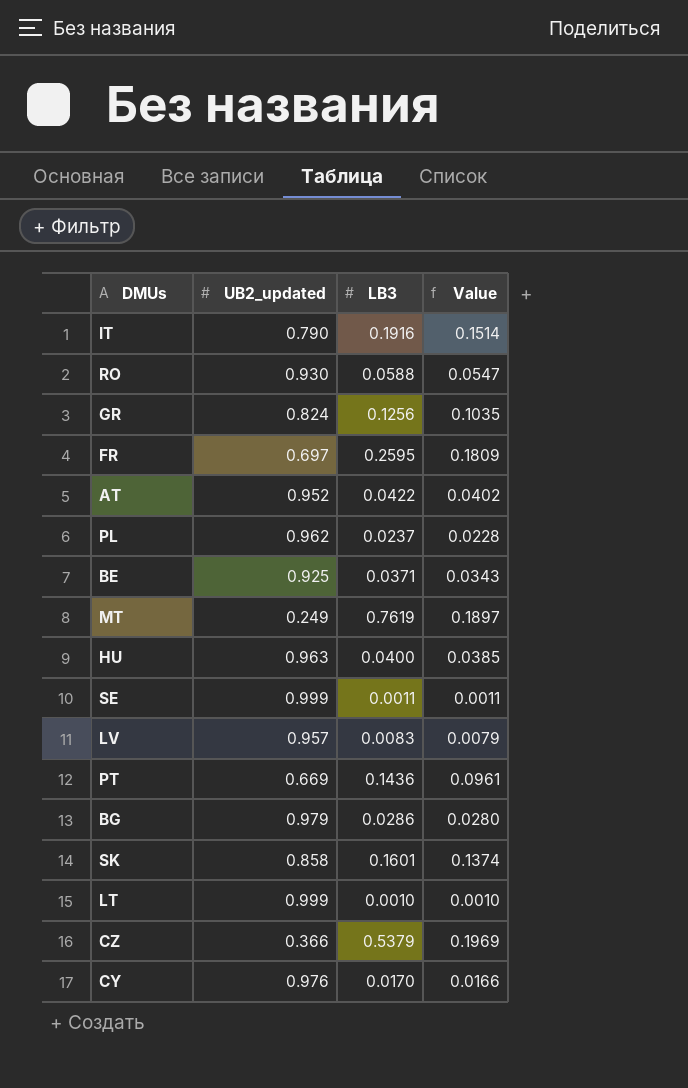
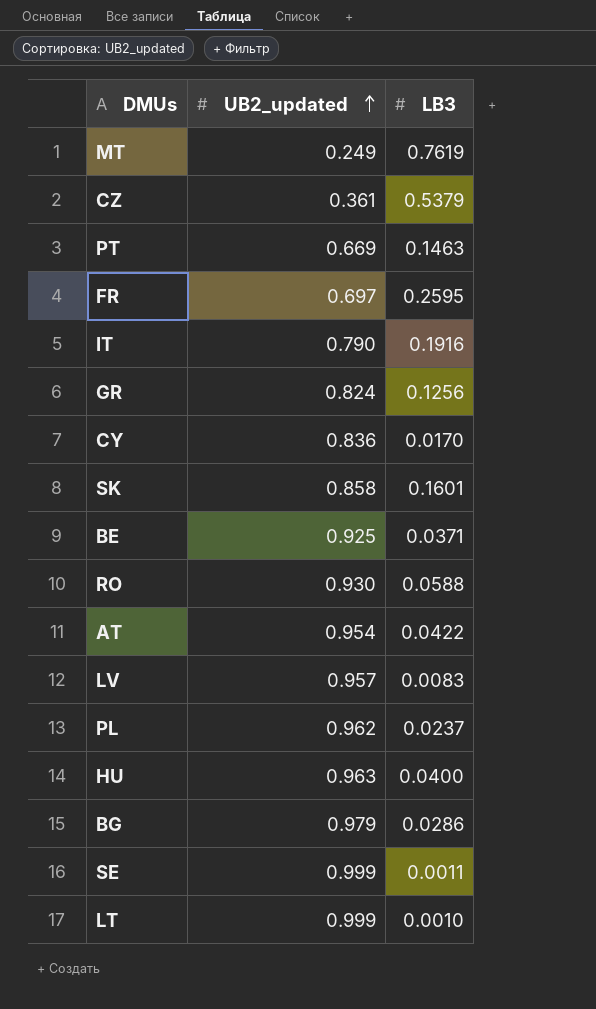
row order: none -> UB2_updated ascending
column Value | formula: [UB2_updated] * [LB3] -> none
CZ | UB2_updated: 0.366 -> 0.361
PT | LB3: 0.1436 -> 0.1463
CY | UB2_updated: 0.976 -> 0.836
AT | UB2_updated: 0.952 -> 0.954

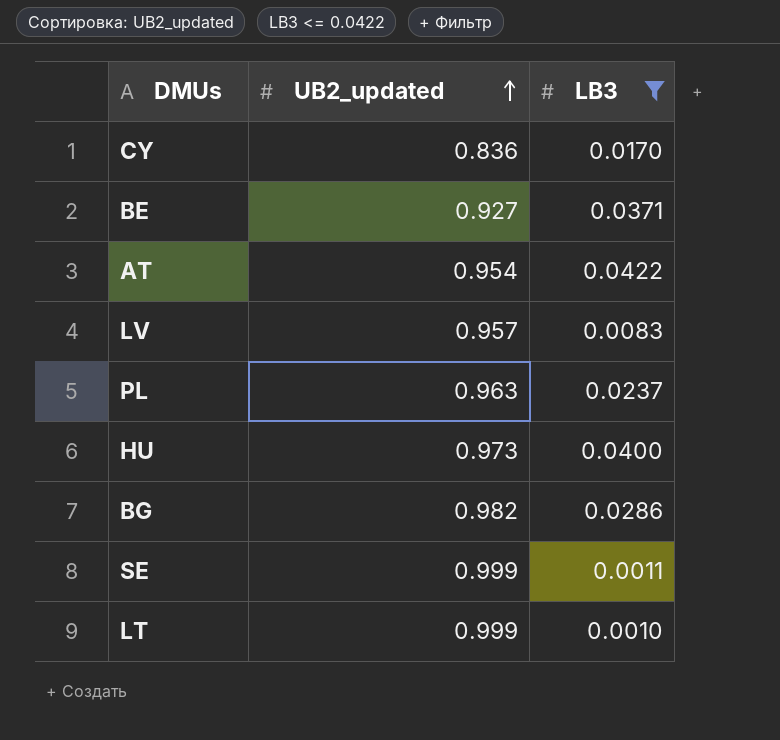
filter: none -> LB3 <= 0.0422
BE | UB2_updated: 0.925 -> 0.927
PL | UB2_updated: 0.962 -> 0.963
HU | UB2_updated: 0.963 -> 0.973
BG | UB2_updated: 0.979 -> 0.982

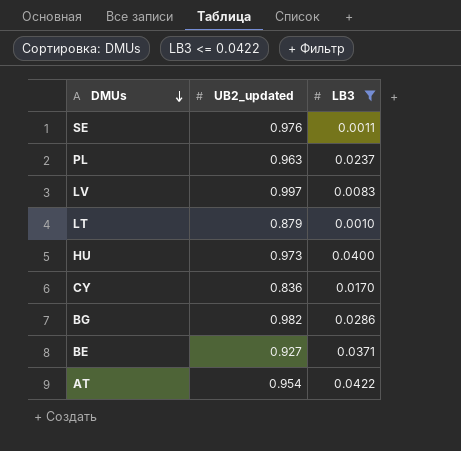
row order: UB2_updated ascending -> DMUs descending
SE | UB2_updated: 0.999 -> 0.976
LV | UB2_updated: 0.957 -> 0.997
LT | UB2_updated: 0.999 -> 0.879

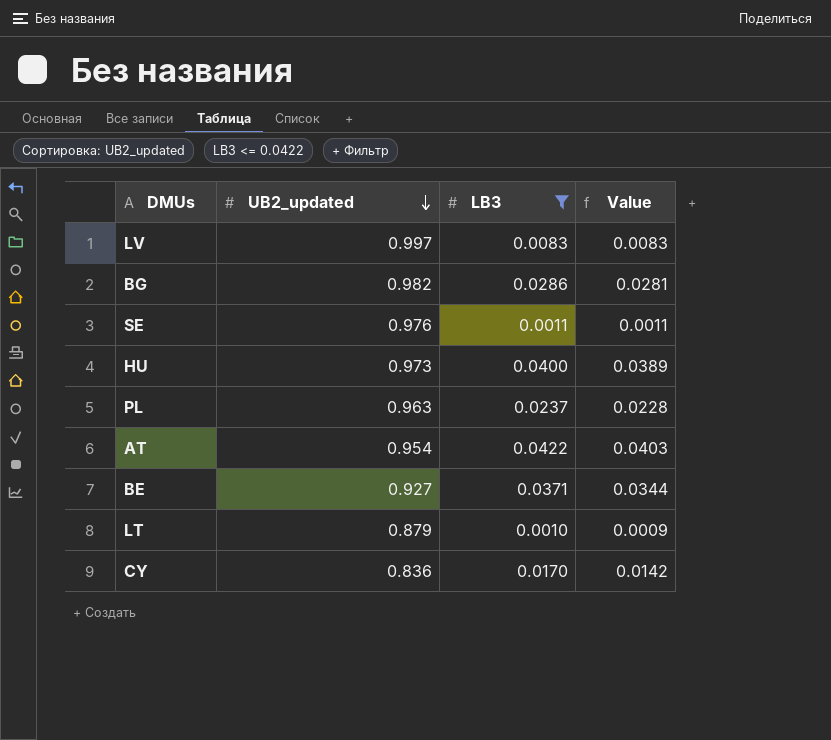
row order: DMUs descending -> UB2_updated descending
column Value | formula: none -> [UB2_updated] * [LB3]

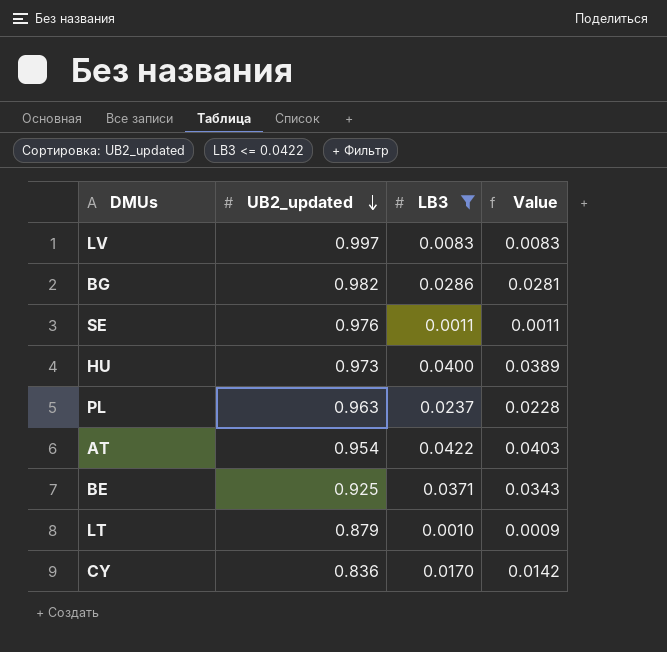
BE | UB2_updated: 0.927 -> 0.925
BE | Value: 0.0344 -> 0.0343

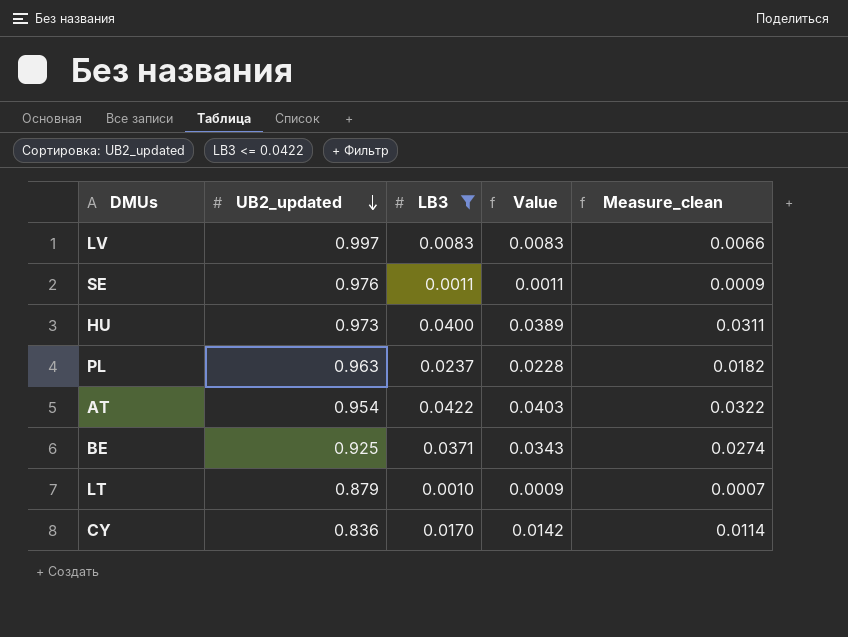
column Measure_clean | formula: none -> [Value] * 0.8
row BG: 0.982 | 0.0286 | 0.0281 -> none

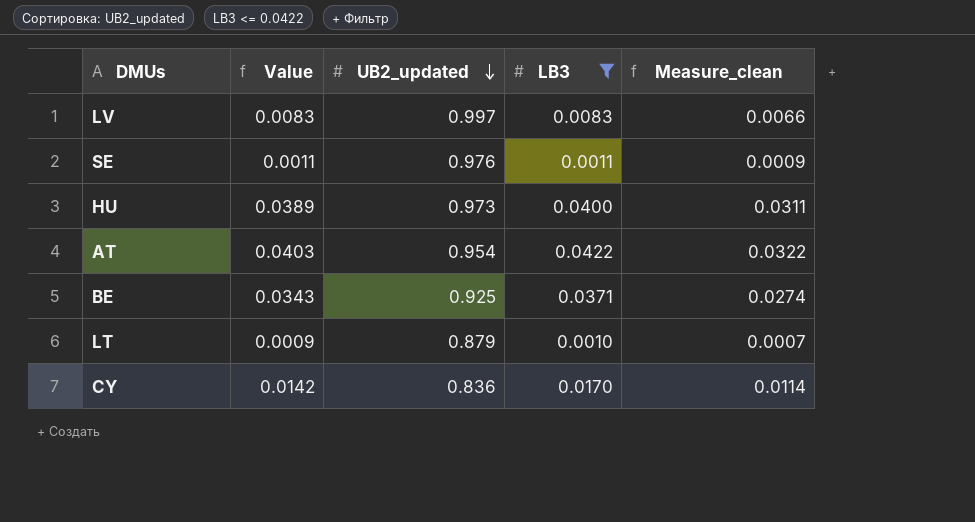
column Value | position: 4 -> 2
row PL: 0.963 | 0.0237 | 0.0228 | 0.0182 -> none

